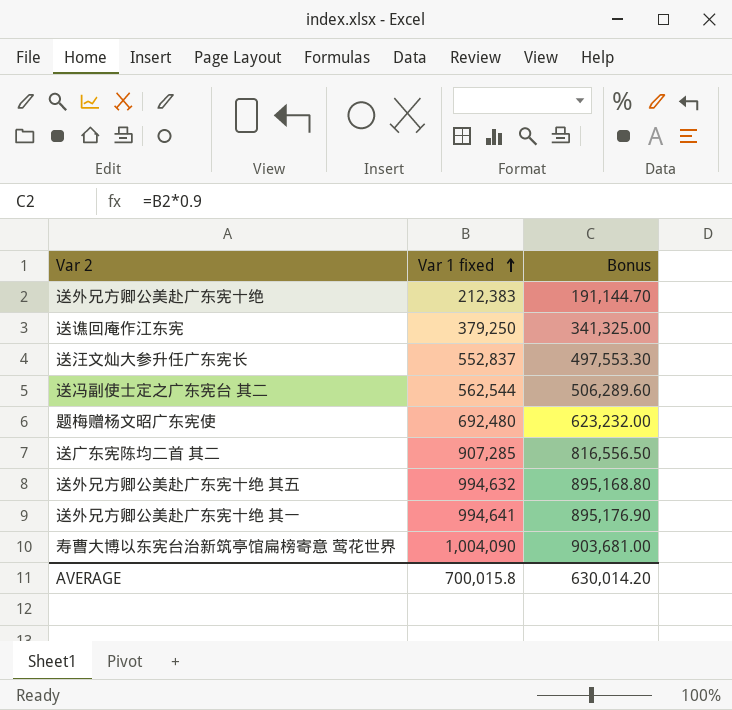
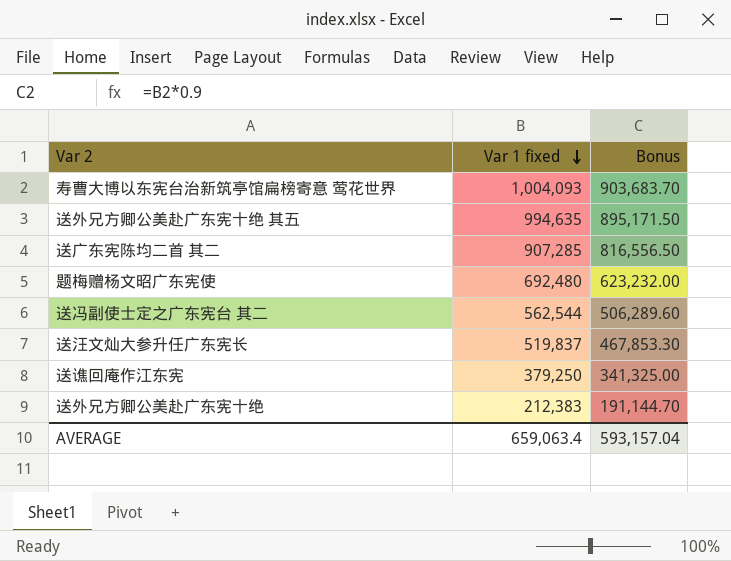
row order: Var 1 fixed ascending -> Var 1 fixed descending
row 送外兄方卿公美赴广东宪十绝 其一: 994,641 | 895,176.90 -> none
寿曹大博以东宪台治新筑亭馆扁榜寄意 莺花世界 | Var 1 fixed: 1,004,090 -> 1,004,093
寿曹大博以东宪台治新筑亭馆扁榜寄意 莺花世界 | Bonus: 903,681.00 -> 903,683.70
送外兄方卿公美赴广东宪十绝 其五 | Var 1 fixed: 994,632 -> 994,635
送外兄方卿公美赴广东宪十绝 其五 | Bonus: 895,168.80 -> 895,171.50
送汪文灿大参升任广东宪长 | Var 1 fixed: 552,837 -> 519,837
送汪文灿大参升任广东宪长 | Bonus: 497,553.30 -> 467,853.30
AVERAGE | Var 1 fixed: 700,015.8 -> 659,063.4
AVERAGE | Bonus: 630,014.20 -> 593,157.04

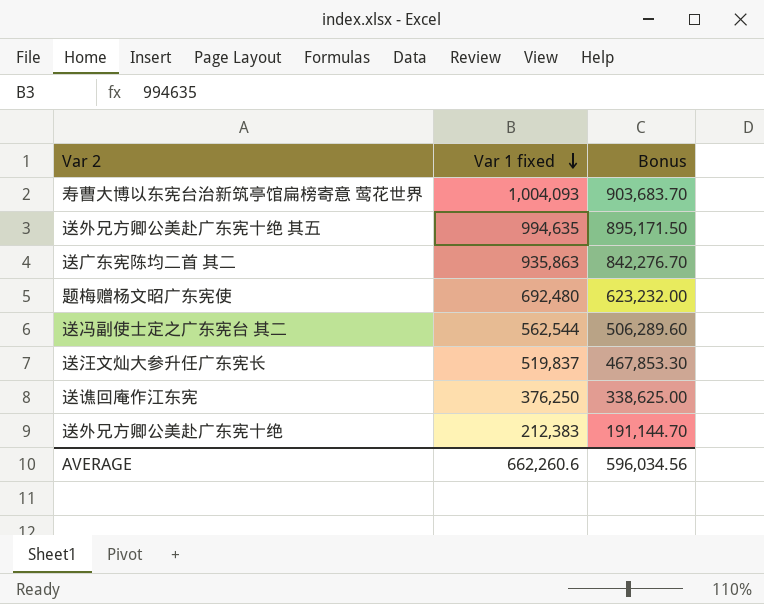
送广东宪陈均二首 其二 | Var 1 fixed: 907,285 -> 935,863
送广东宪陈均二首 其二 | Bonus: 816,556.50 -> 842,276.70
送谯回庵作江东宪 | Var 1 fixed: 379,250 -> 376,250
送谯回庵作江东宪 | Bonus: 341,325.00 -> 338,625.00
AVERAGE | Var 1 fixed: 659,063.4 -> 662,260.6
AVERAGE | Bonus: 593,157.04 -> 596,034.56

